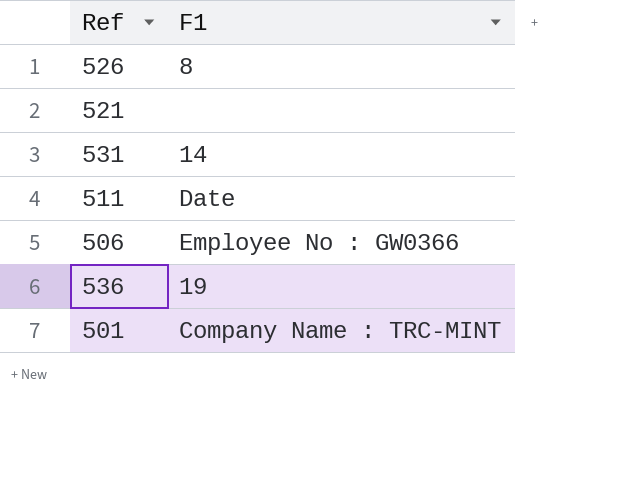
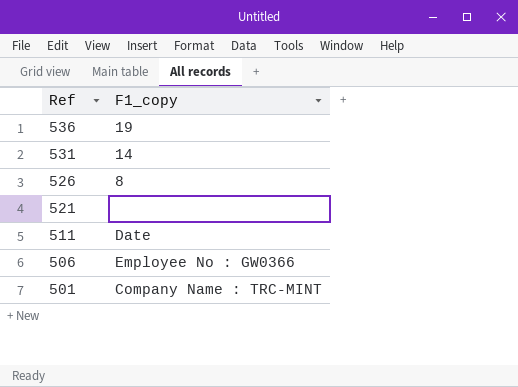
row order: none -> Ref descending
column name: F1 -> F1_copy

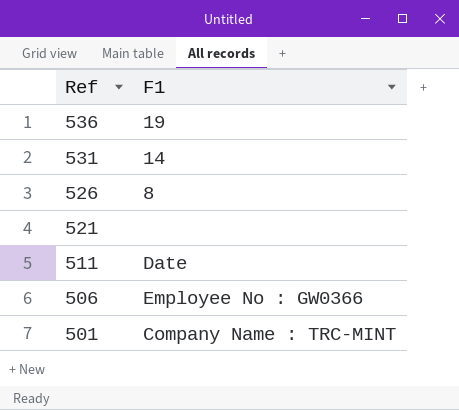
column name: F1_copy -> F1

